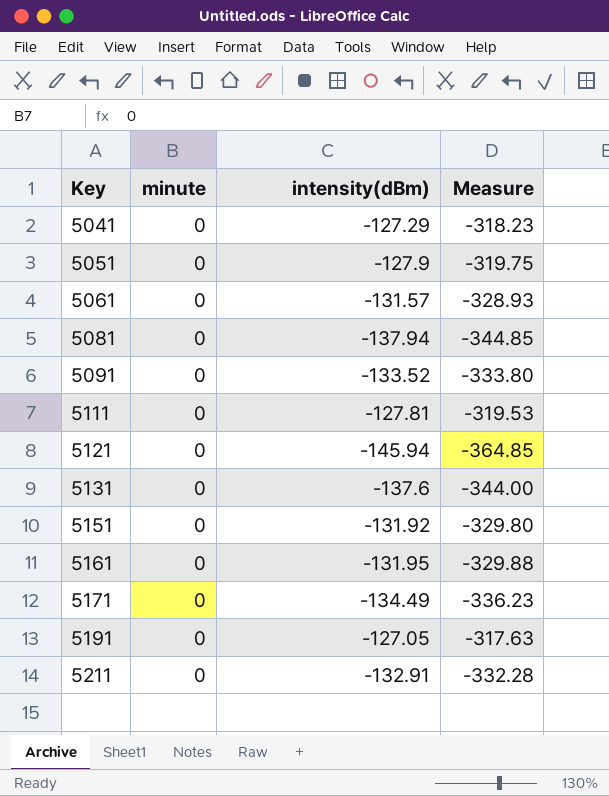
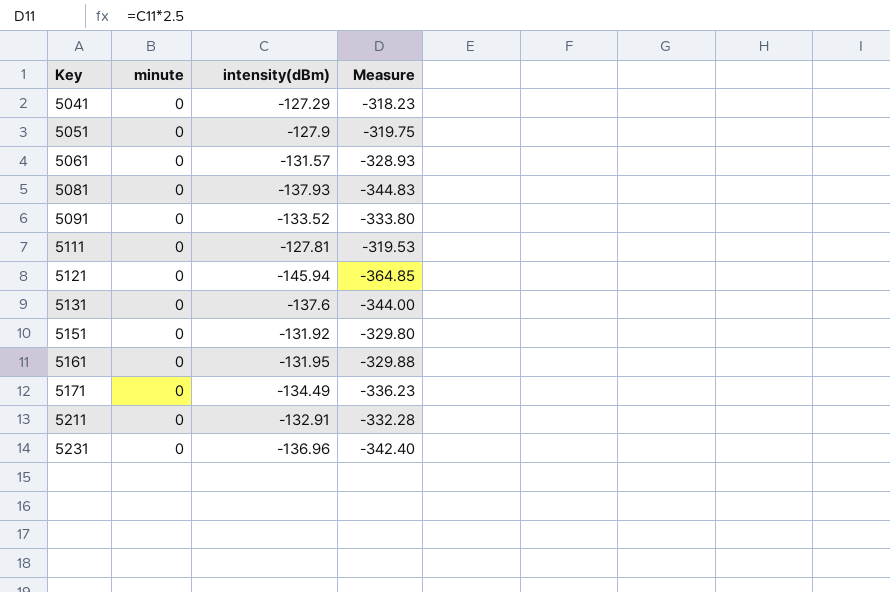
row 5191: 0 | -127.05 | -317.63 -> none
5081 | intensity(dBm): -137.94 -> -137.93
5081 | Measure: -344.85 -> -344.83
row 5231: none -> 0 | -136.96 | -342.40

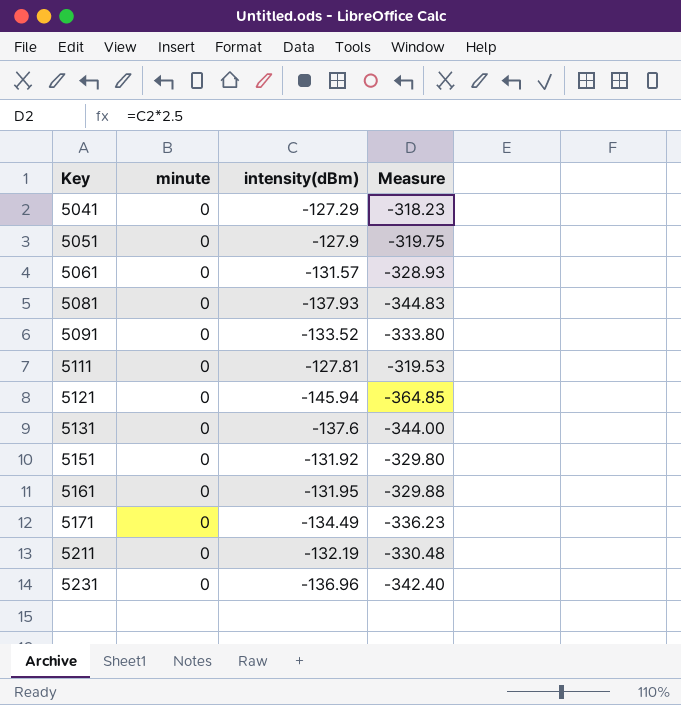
5211 | intensity(dBm): -132.91 -> -132.19
5211 | Measure: -332.28 -> -330.48

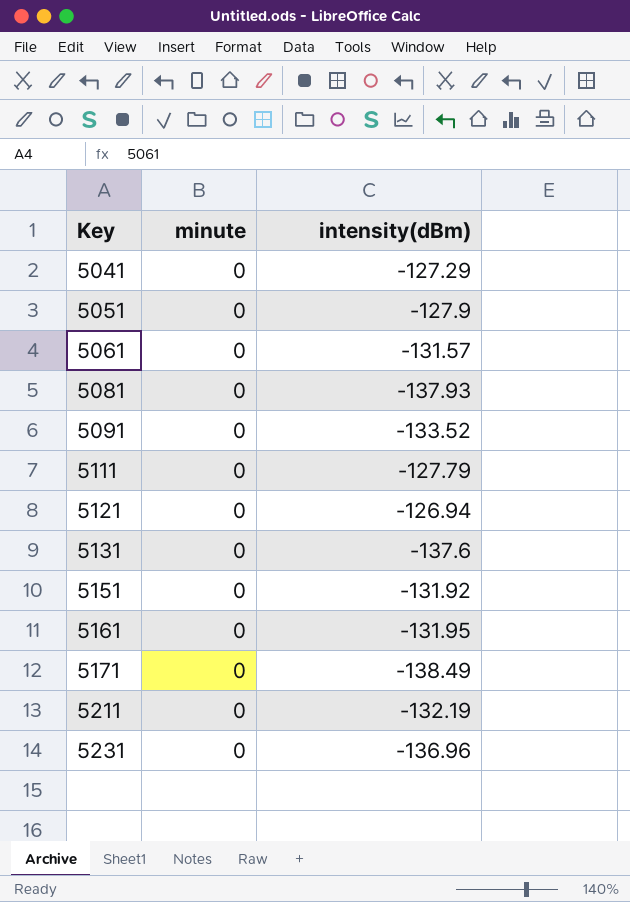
column Measure | formula: [intensity(dBm)] * 2.5 -> none
5111 | intensity(dBm): -127.81 -> -127.79
5121 | intensity(dBm): -145.94 -> -126.94
5171 | intensity(dBm): -134.49 -> -138.49

